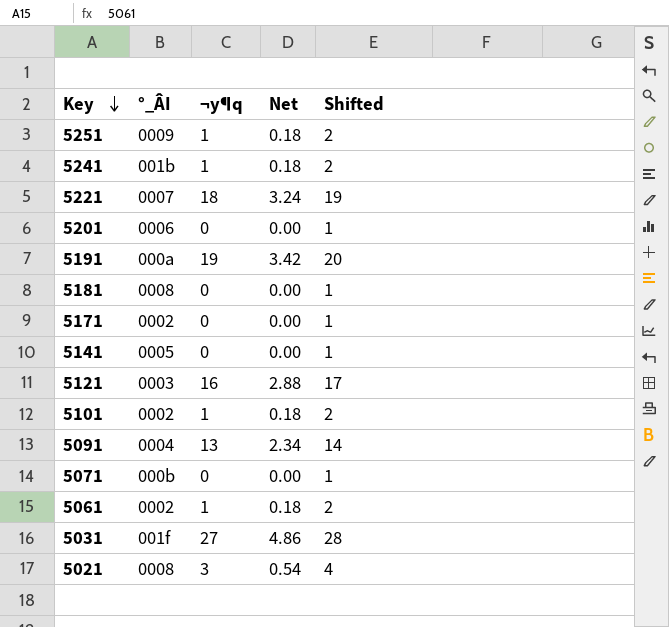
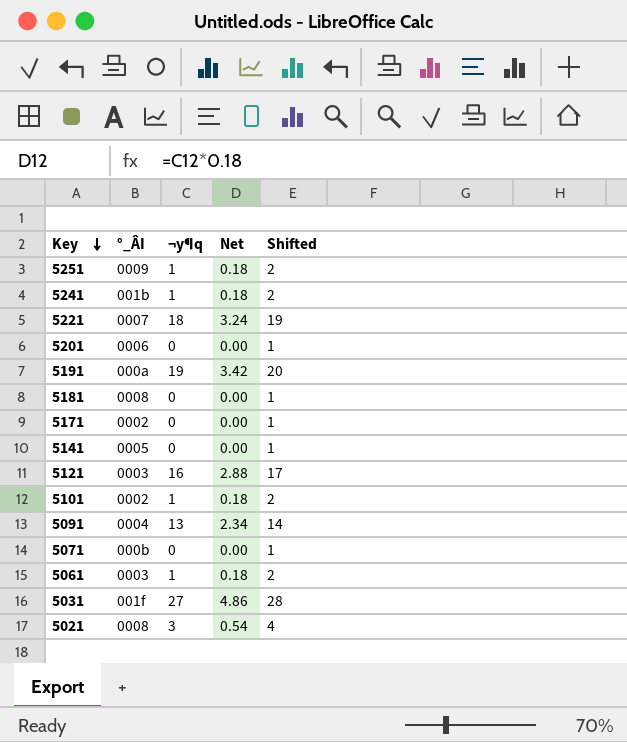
5061 | °_ÂI: 0002 -> 0003

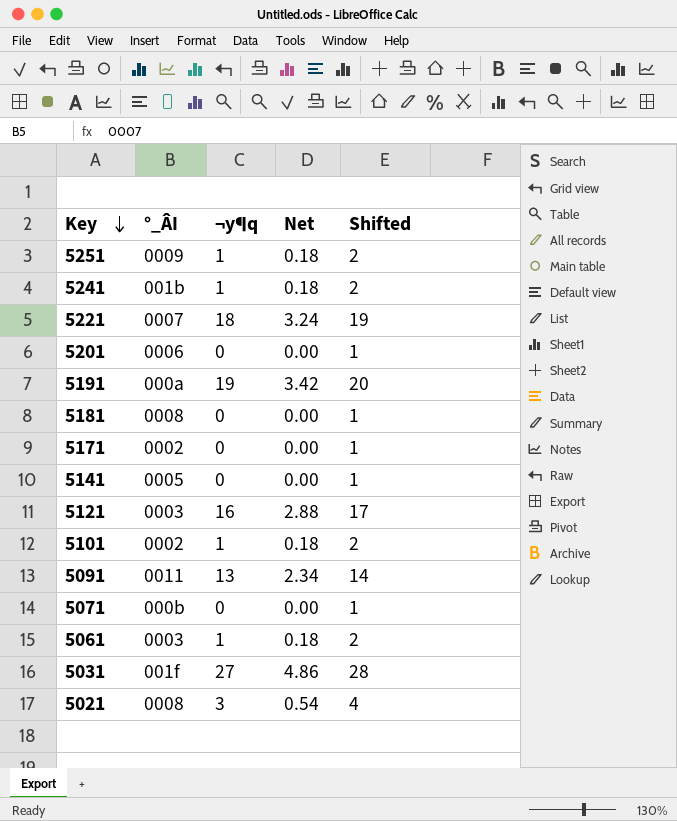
5091 | °_ÂI: 0004 -> 0011

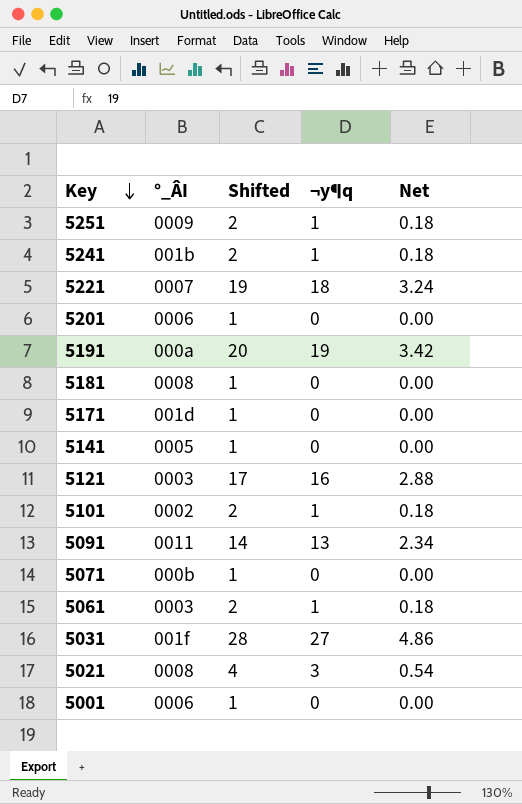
column Shifted | position: 5 -> 3
5171 | °_ÂI: 0002 -> 001d
row 5001: none -> 0006 | 1 | 0 | 0.00

